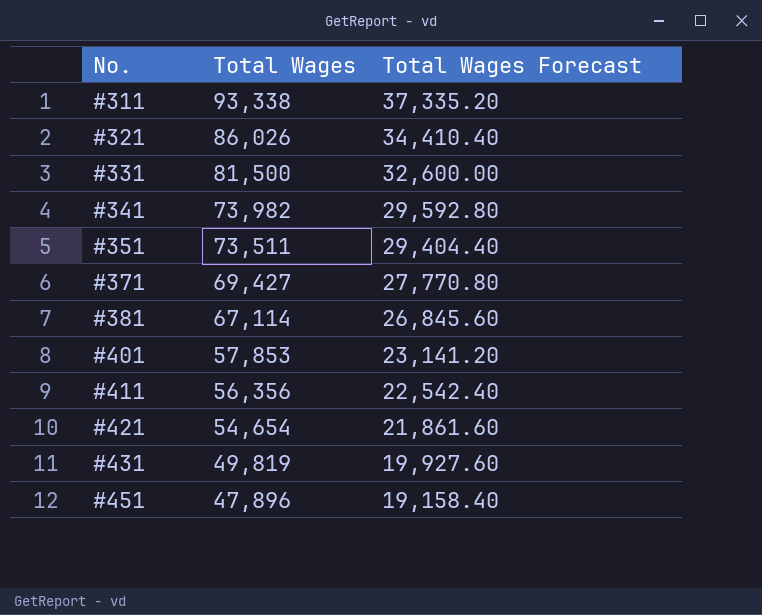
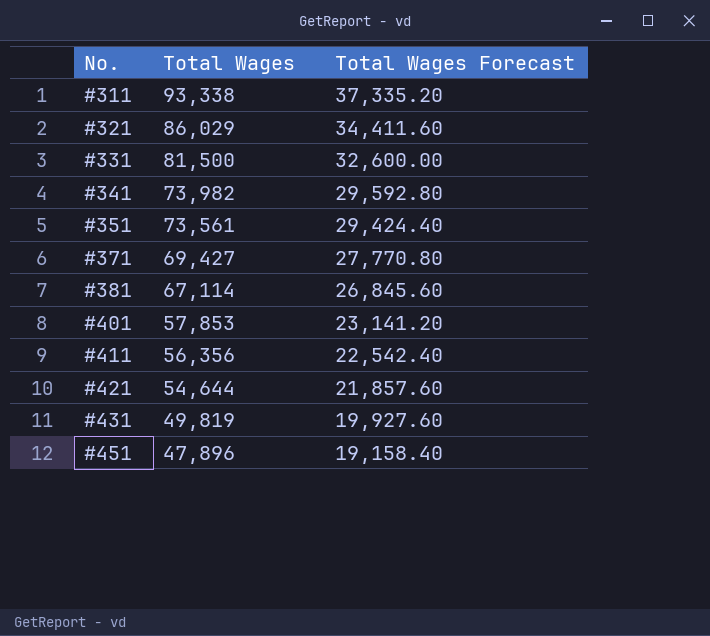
#321 | Total Wages: 86,026 -> 86,029
#321 | Total Wages Forecast: 34,410.40 -> 34,411.60
#351 | Total Wages: 73,511 -> 73,561
#351 | Total Wages Forecast: 29,404.40 -> 29,424.40
#421 | Total Wages: 54,654 -> 54,644
#421 | Total Wages Forecast: 21,861.60 -> 21,857.60

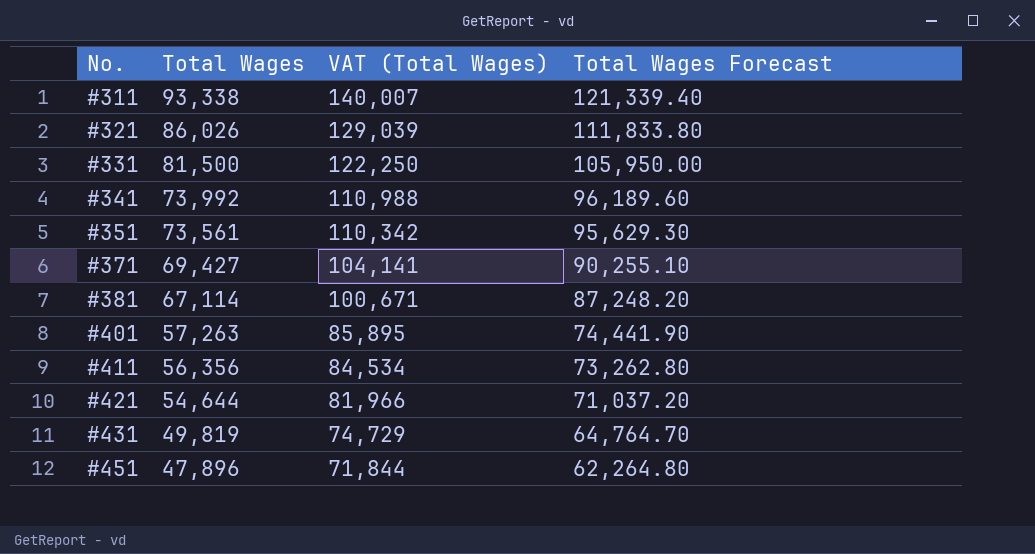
column VAT (Total Wages) | formula: none -> [Total Wages] * 1.5
column Total Wages Forecast | formula: [Total Wages] * 0.4 -> [Total Wages] * 1.3
#321 | Total Wages: 86,029 -> 86,026
#341 | Total Wages: 73,982 -> 73,992
#401 | Total Wages: 57,853 -> 57,263

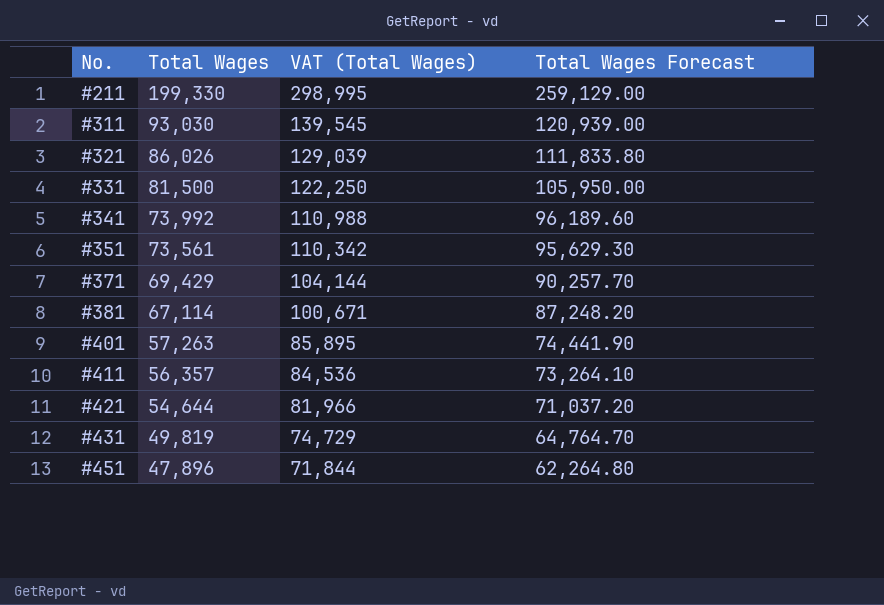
row #211: none -> 199,330 | 298,995 | 259,129.00
#311 | Total Wages: 93,338 -> 93,030
#311 | VAT (Total Wages): 140,007 -> 139,545
#311 | Total Wages Forecast: 121,339.40 -> 120,939.00
#371 | Total Wages: 69,427 -> 69,429
#371 | VAT (Total Wages): 104,141 -> 104,144
#371 | Total Wages Forecast: 90,255.10 -> 90,257.70
#411 | Total Wages: 56,356 -> 56,357
#411 | VAT (Total Wages): 84,534 -> 84,536
#411 | Total Wages Forecast: 73,262.80 -> 73,264.10

